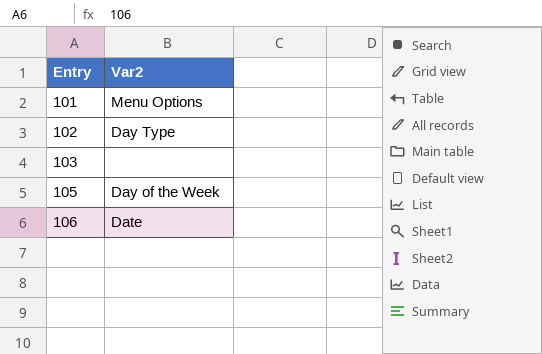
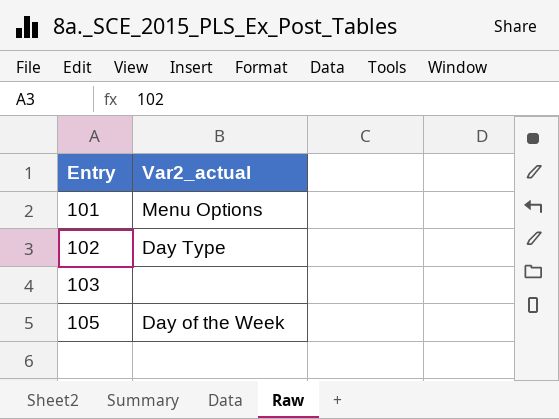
column name: Var2 -> Var2_actual
row 106: Date -> none

